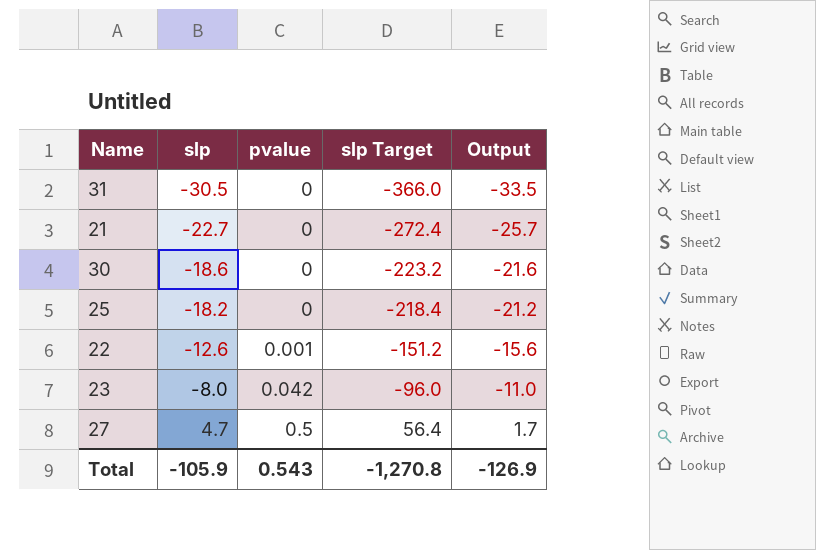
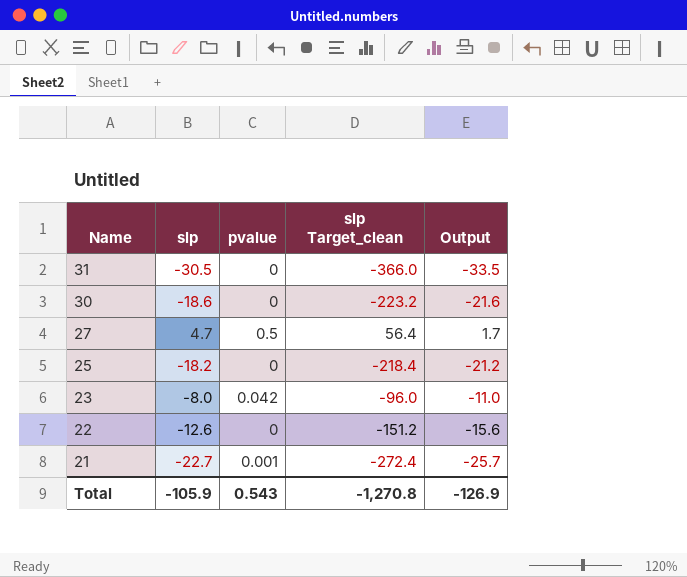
row order: slp ascending -> Name descending
column name: slp Target -> slp Target_clean
22 | pvalue: 0.001 -> 0
21 | pvalue: 0 -> 0.001

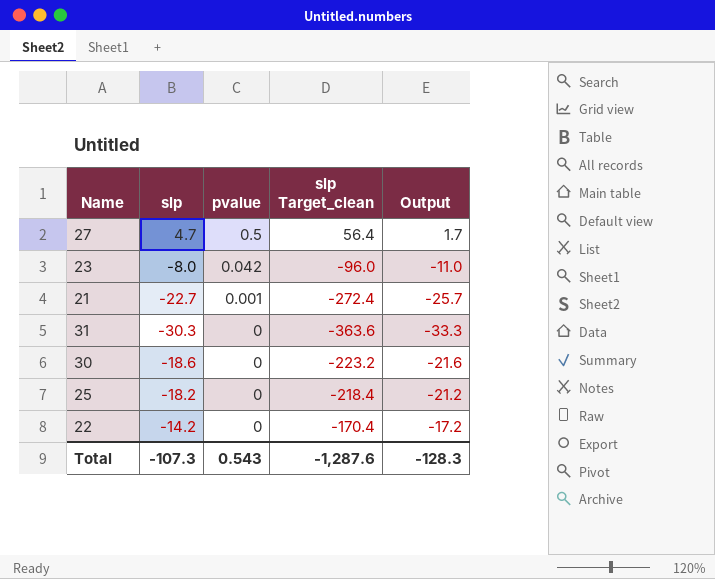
row order: Name descending -> pvalue descending
31 | slp: -30.5 -> -30.3
31 | slp Target_clean: -366.0 -> -363.6
31 | Output: -33.5 -> -33.3
22 | slp: -12.6 -> -14.2
22 | slp Target_clean: -151.2 -> -170.4
22 | Output: -15.6 -> -17.2
Total | slp: -105.9 -> -107.3
Total | slp Target_clean: -1,270.8 -> -1,287.6
Total | Output: -126.9 -> -128.3

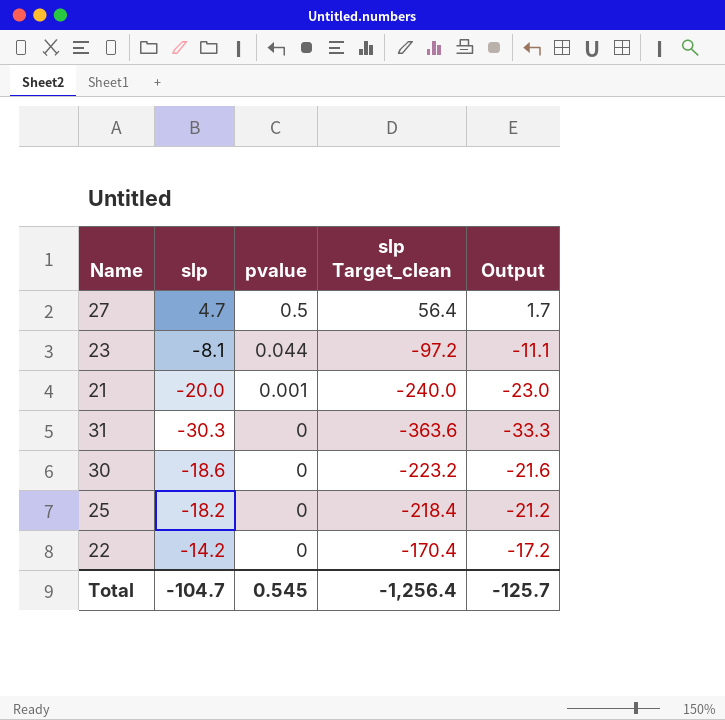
23 | slp: -8.0 -> -8.1
23 | pvalue: 0.042 -> 0.044
23 | slp Target_clean: -96.0 -> -97.2
23 | Output: -11.0 -> -11.1
21 | slp: -22.7 -> -20.0
21 | slp Target_clean: -272.4 -> -240.0
21 | Output: -25.7 -> -23.0
Total | slp: -107.3 -> -104.7
Total | pvalue: 0.543 -> 0.545
Total | slp Target_clean: -1,287.6 -> -1,256.4
Total | Output: -128.3 -> -125.7

